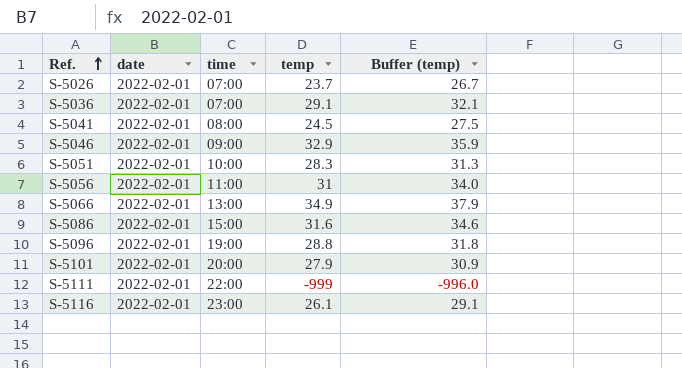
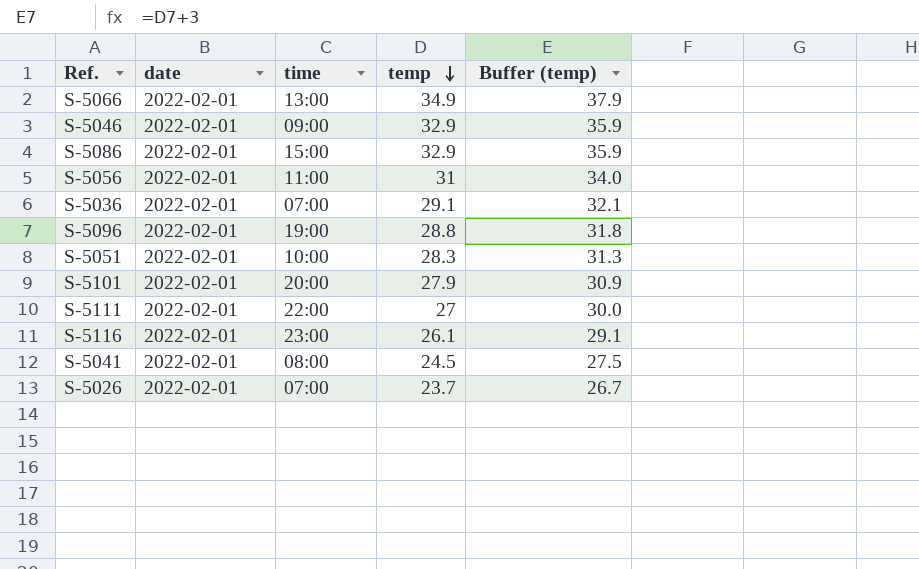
row order: Ref. ascending -> temp descending
S-5086 | temp: 31.6 -> 32.9
S-5086 | Buffer (temp): 34.6 -> 35.9
S-5111 | temp: -999 -> 27
S-5111 | Buffer (temp): -996.0 -> 30.0

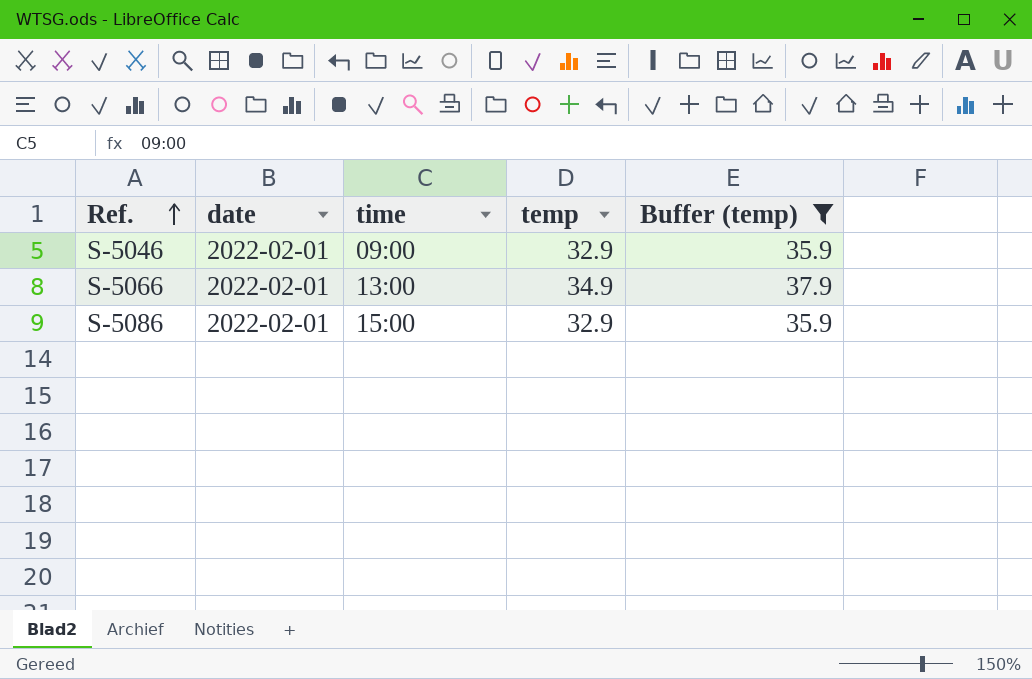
filter: none -> Buffer (temp) >= 35.9
row order: temp descending -> Ref. ascending

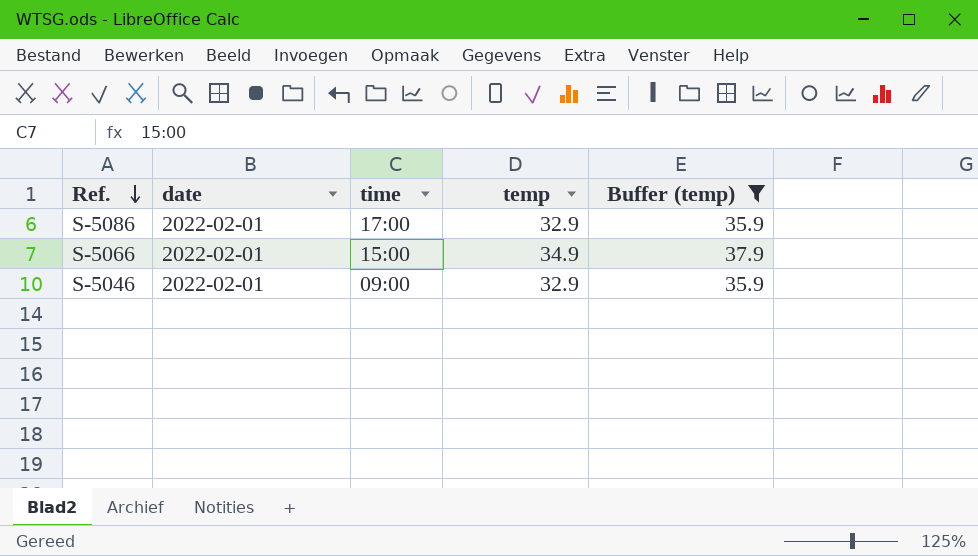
row order: Ref. ascending -> Ref. descending
S-5086 | time: 15:00 -> 17:00
S-5066 | time: 13:00 -> 15:00

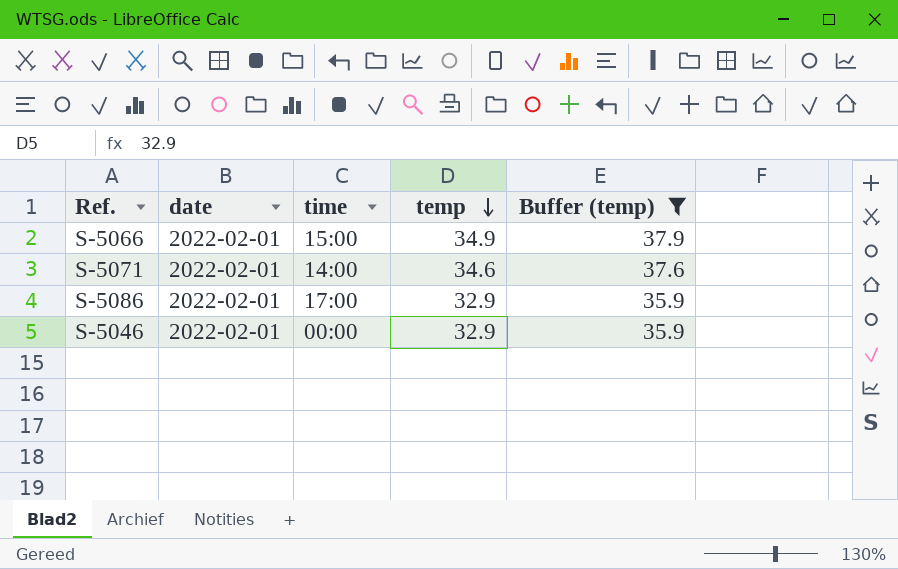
row order: Ref. descending -> temp descending
row S-5071: none -> 2022-02-01 | 14:00 | 34.6 | 37.6
S-5046 | time: 09:00 -> 00:00

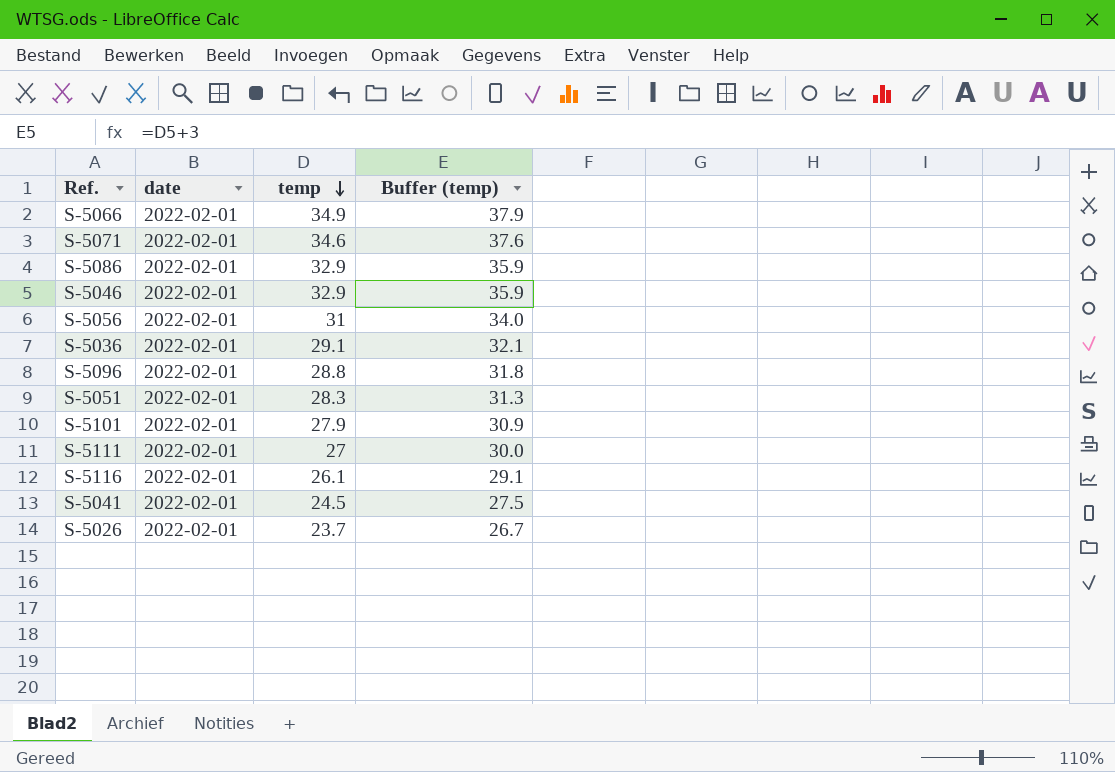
filter: Buffer (temp) >= 35.9 -> none
column time | position: 3 -> none

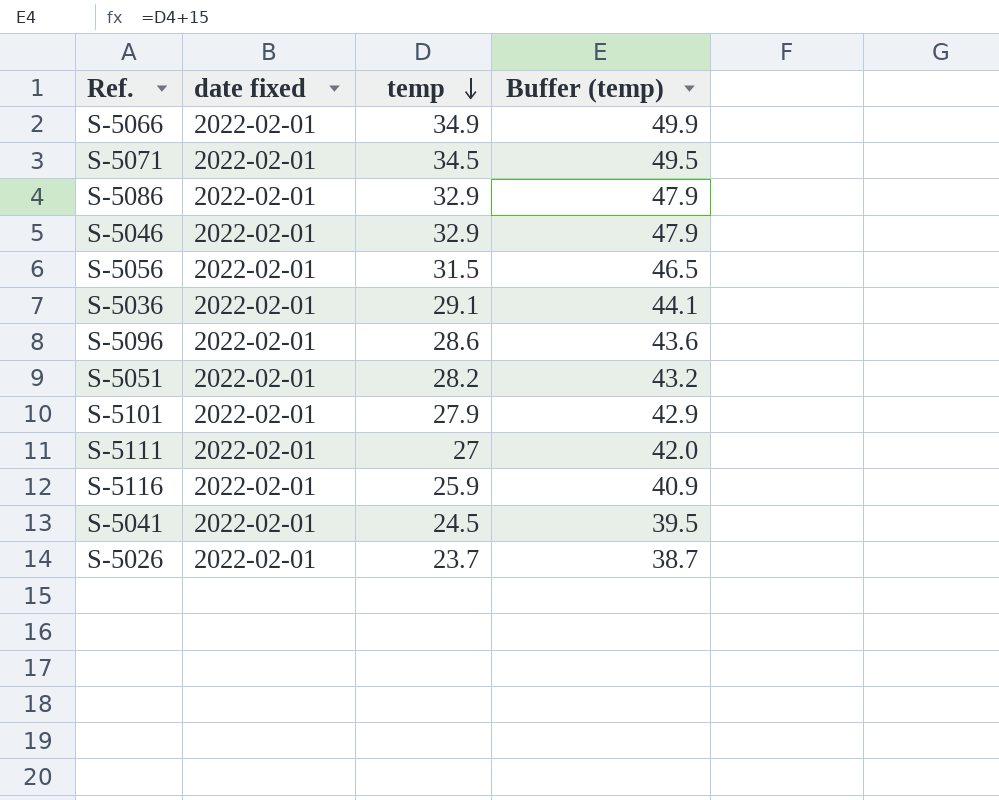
column name: date -> date fixed
column Buffer (temp) | formula: [temp] + 3 -> [temp] + 15
S-5071 | temp: 34.6 -> 34.5
S-5056 | temp: 31 -> 31.5
S-5096 | temp: 28.8 -> 28.6
S-5051 | temp: 28.3 -> 28.2
S-5116 | temp: 26.1 -> 25.9

